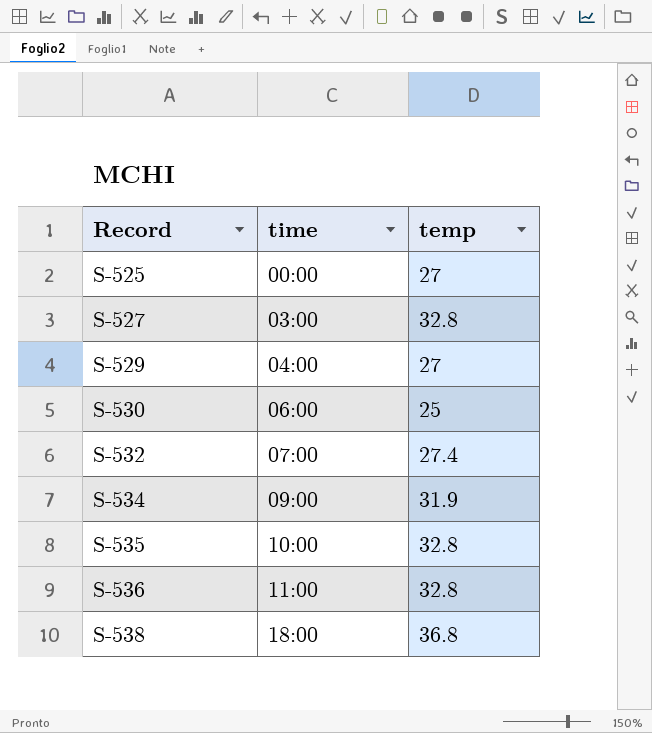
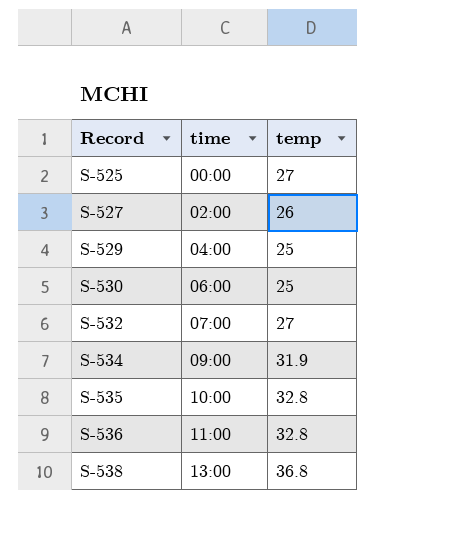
S-527 | time: 03:00 -> 02:00
S-527 | temp: 32.8 -> 26
S-529 | temp: 27 -> 25
S-532 | temp: 27.4 -> 27
S-538 | time: 18:00 -> 13:00

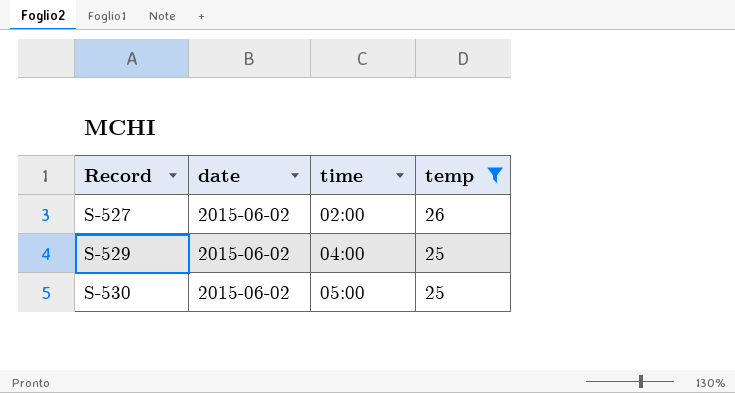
filter: none -> temp <= 26
column date | position: none -> 2
S-530 | time: 06:00 -> 05:00

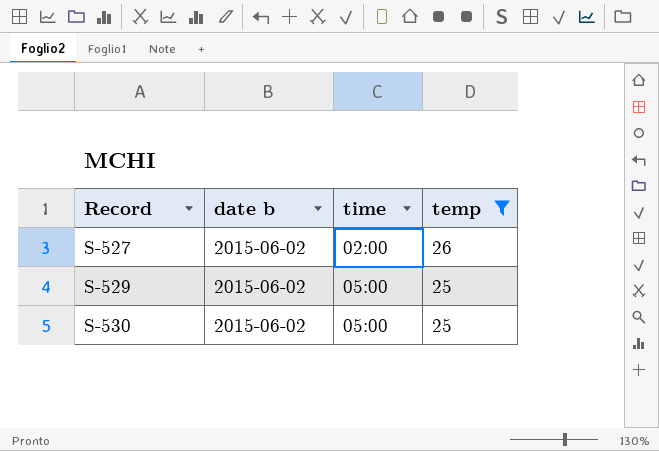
column name: date -> date b
S-529 | time: 04:00 -> 05:00

